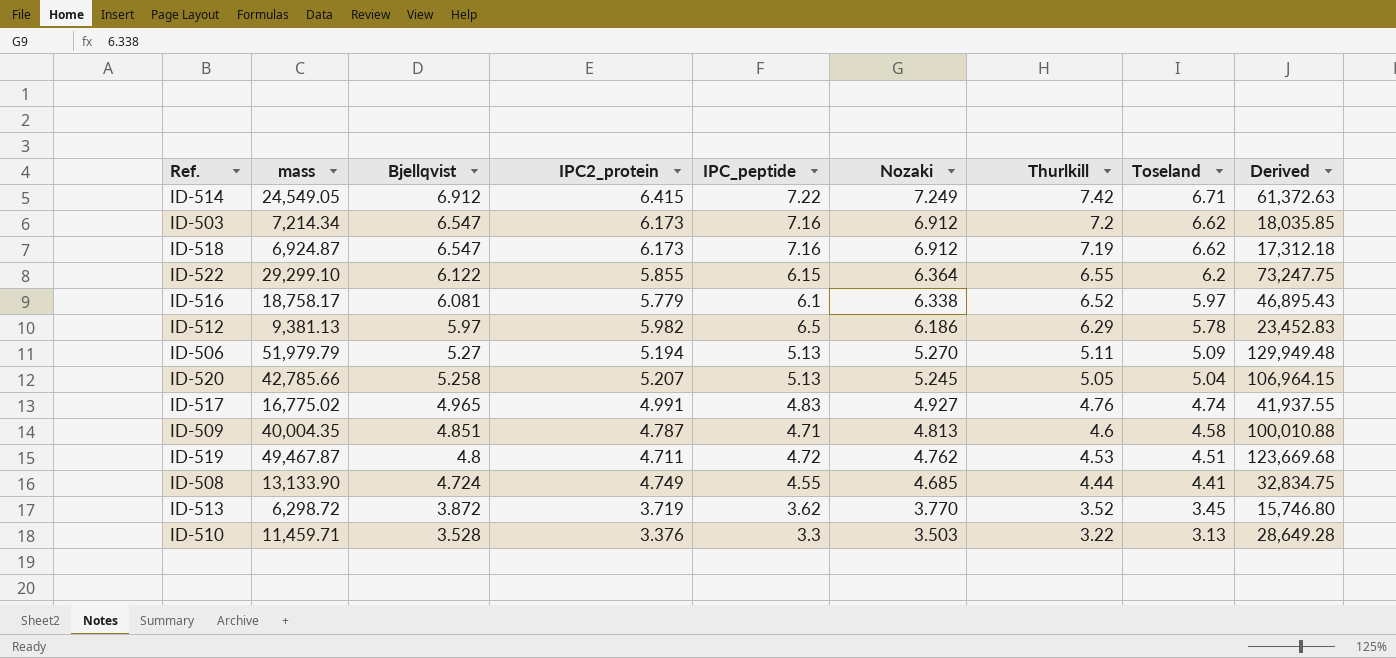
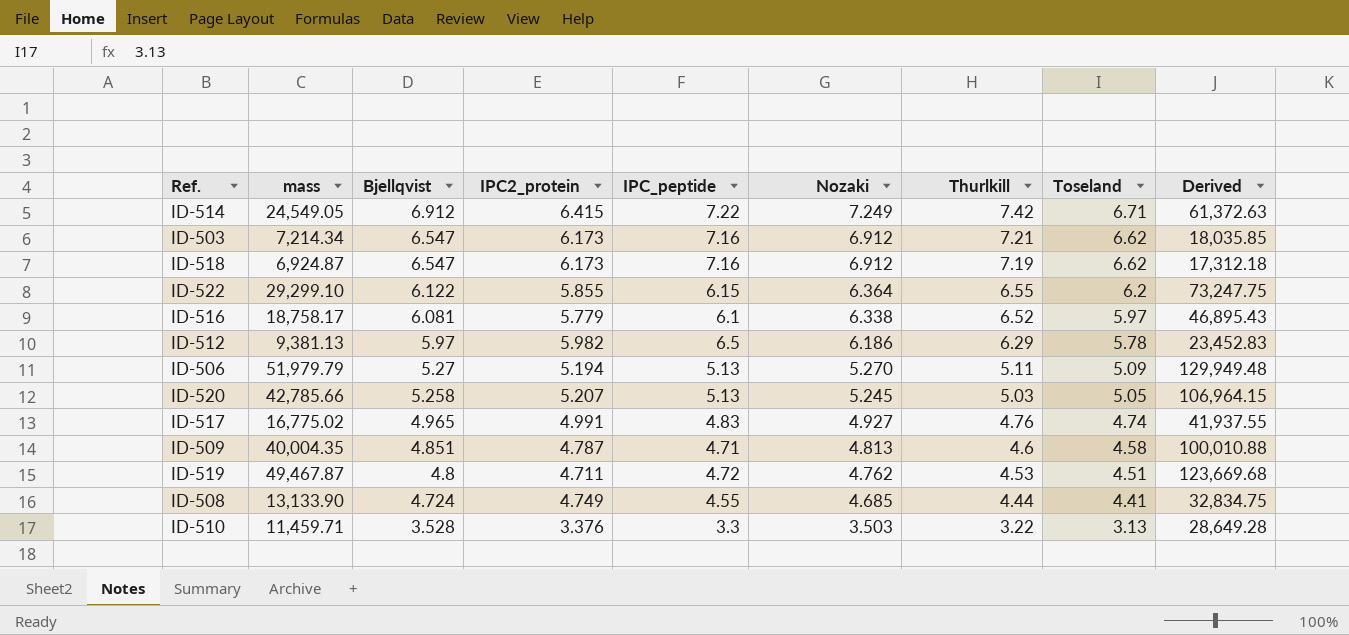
row ID-513: 6,298.72 | 3.872 | 3.719 | 3.62 | 3.770 | 3.52 | 3.45 | 15,746.80 -> none
ID-503 | Thurlkill: 7.2 -> 7.21
ID-520 | Thurlkill: 5.05 -> 5.03
ID-520 | Toseland: 5.04 -> 5.05

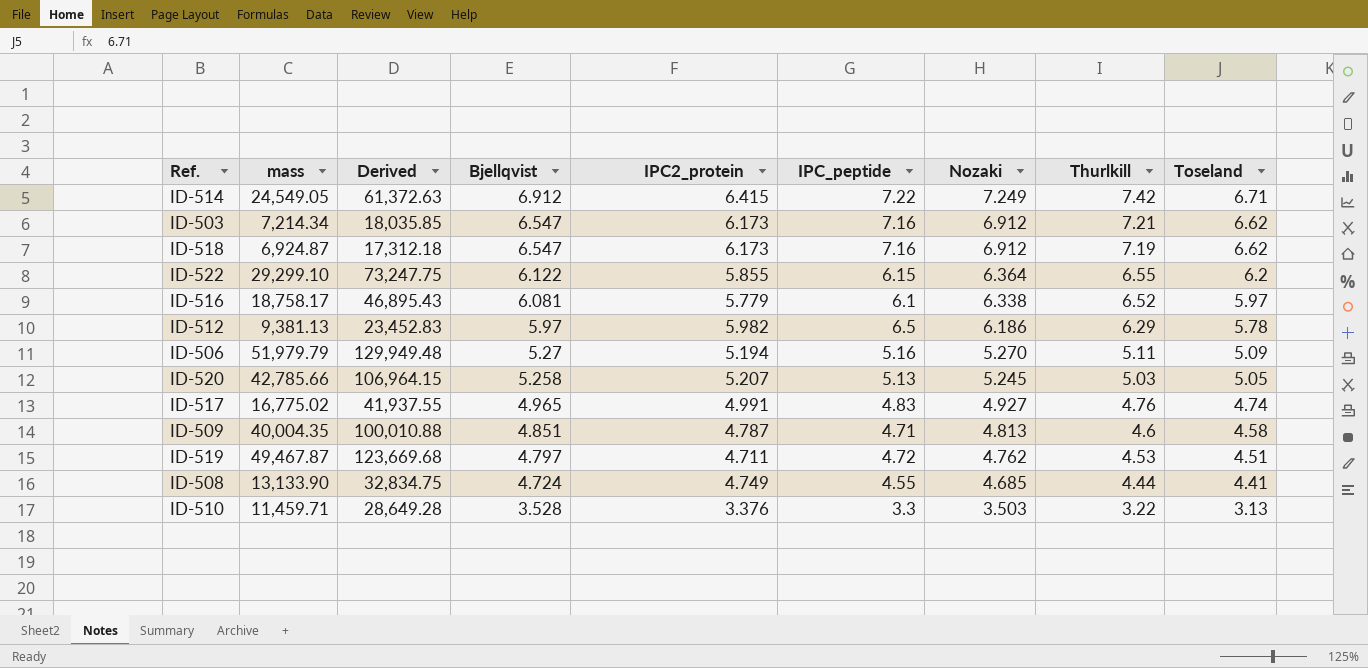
column Derived | position: 9 -> 3
ID-506 | IPC_peptide: 5.13 -> 5.16
ID-519 | Bjellqvist: 4.8 -> 4.797

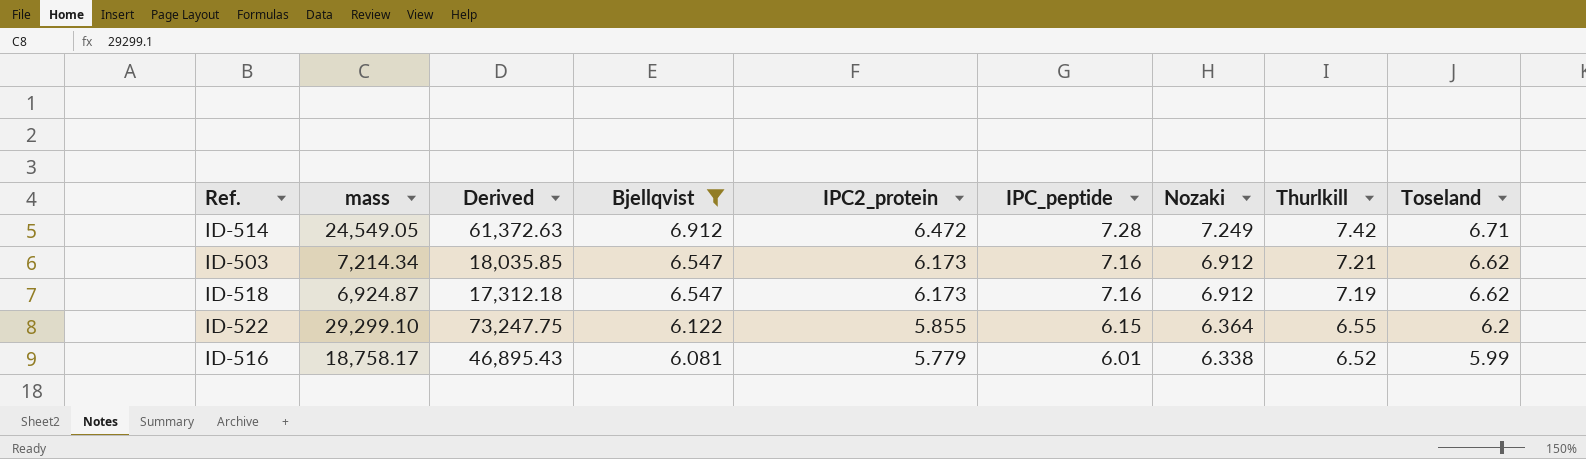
filter: none -> Bjellqvist >= 6.081
ID-514 | IPC2_protein: 6.415 -> 6.472
ID-514 | IPC_peptide: 7.22 -> 7.28
ID-516 | IPC_peptide: 6.1 -> 6.01
ID-516 | Toseland: 5.97 -> 5.99

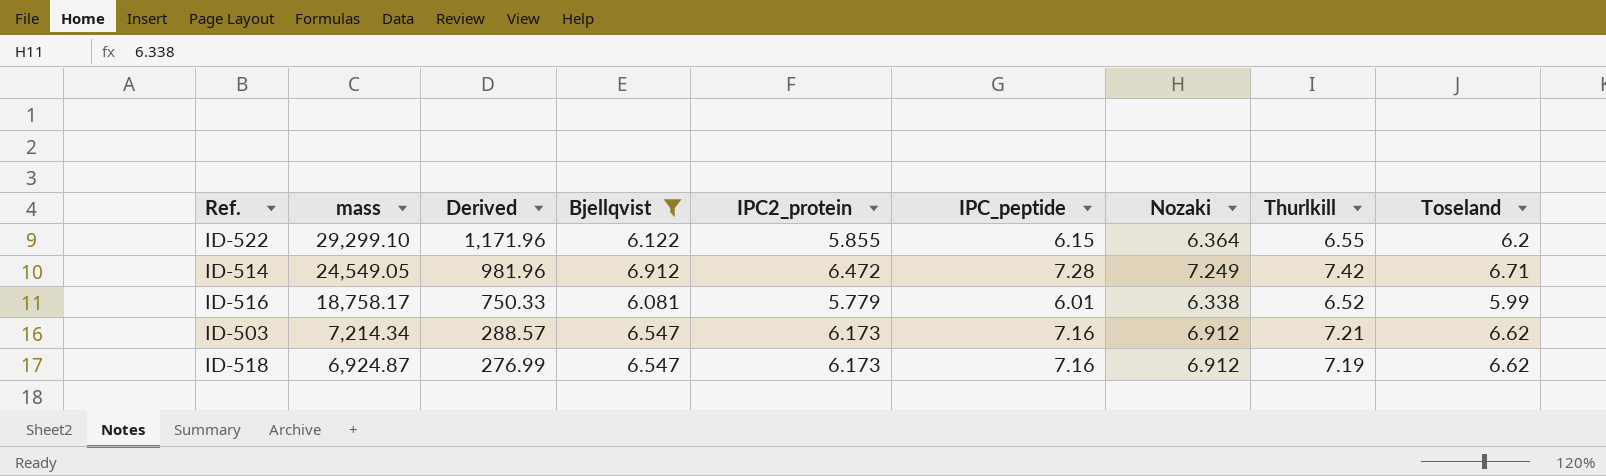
row order: Bjellqvist descending -> mass descending
column Derived | formula: [mass] * 2.5 -> [mass] * 0.04

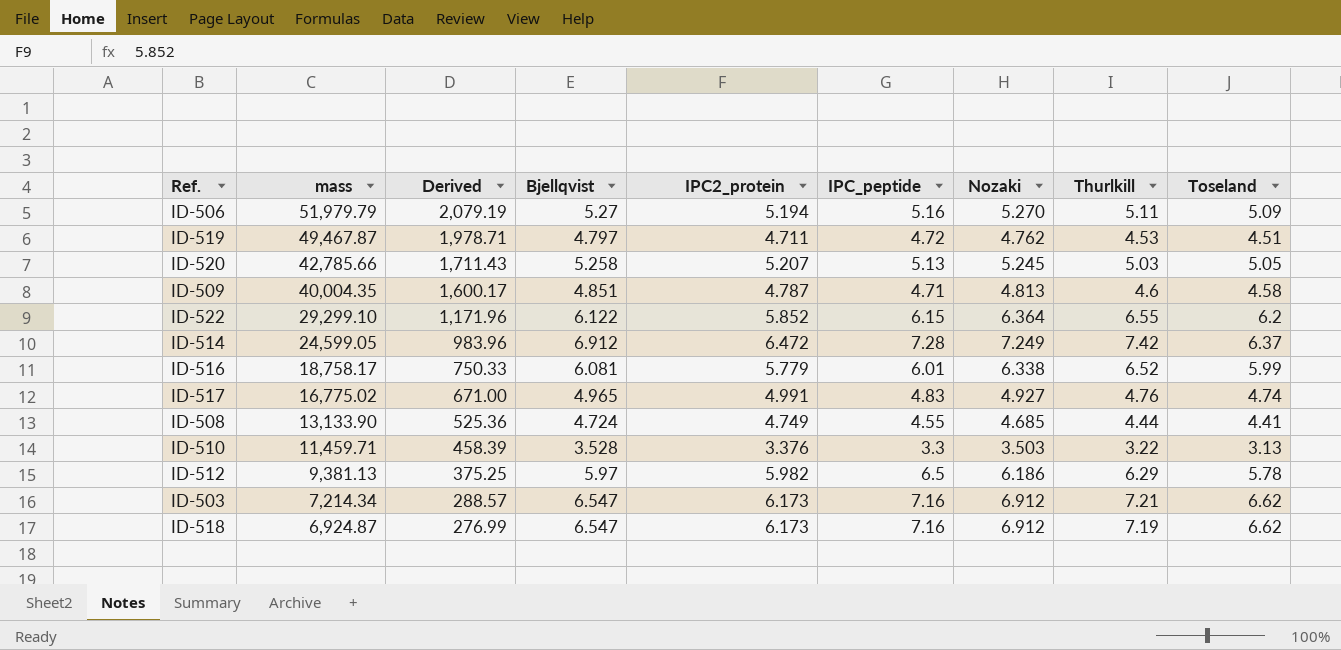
filter: Bjellqvist >= 6.081 -> none
ID-522 | IPC2_protein: 5.855 -> 5.852
ID-514 | mass: 24,549.05 -> 24,599.05
ID-514 | Derived: 981.96 -> 983.96
ID-514 | Toseland: 6.71 -> 6.37

